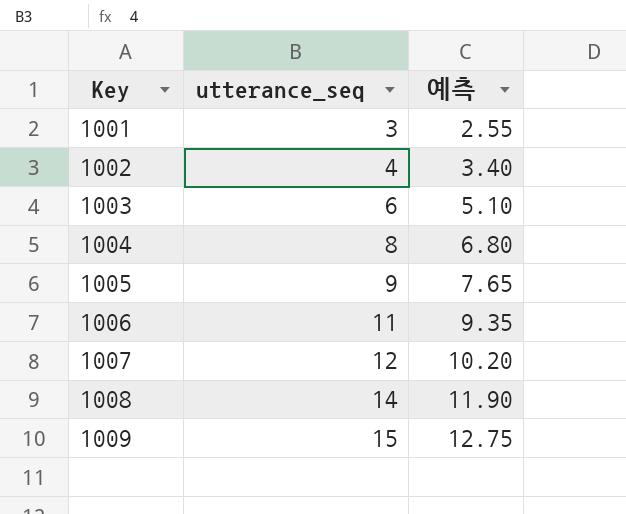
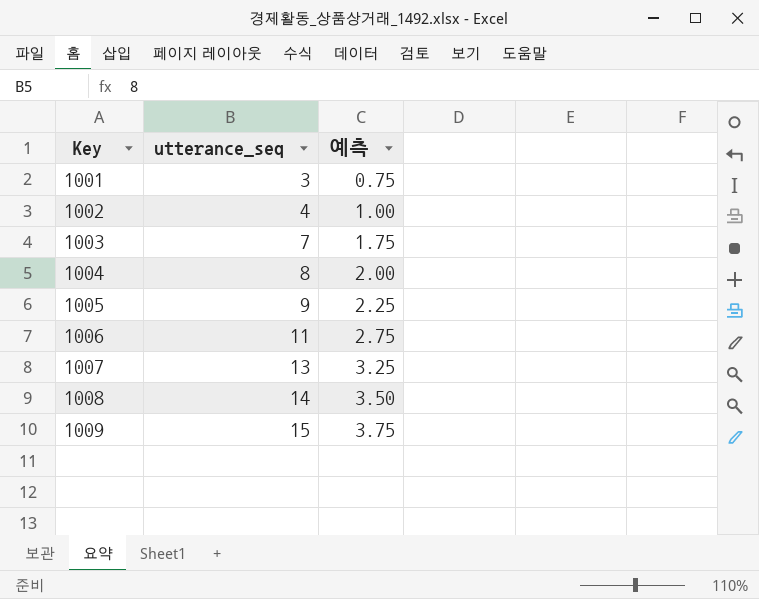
column 예측 | formula: [utterance_seq] * 0.85 -> [utterance_seq] * 0.25
1003 | utterance_seq: 6 -> 7
1007 | utterance_seq: 12 -> 13

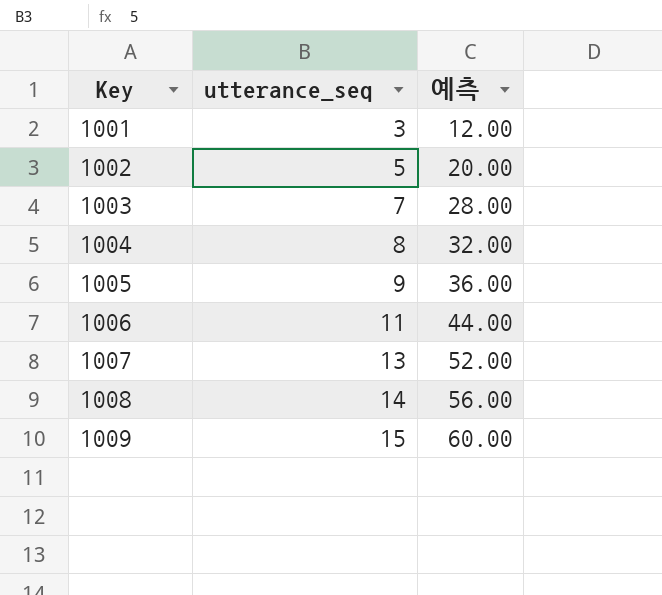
column 예측 | formula: [utterance_seq] * 0.25 -> [utterance_seq] * 4
1002 | utterance_seq: 4 -> 5

